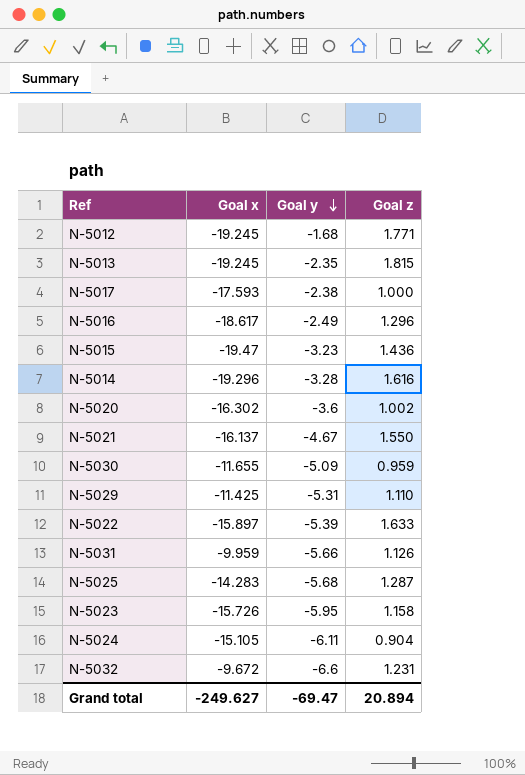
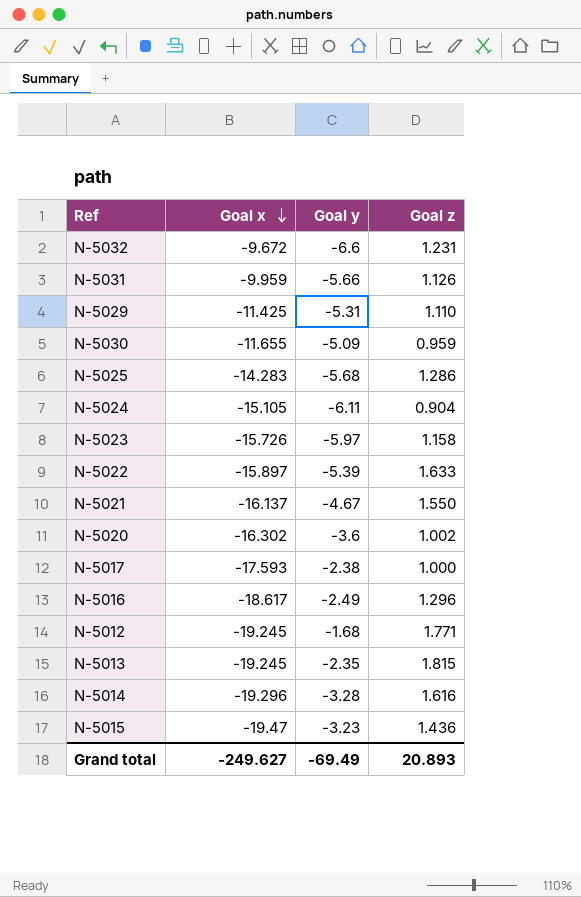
row order: Goal y descending -> Goal x descending
N-5025 | Goal z: 1.287 -> 1.286
N-5023 | Goal y: -5.95 -> -5.97
Grand total | Goal y: -69.47 -> -69.49
Grand total | Goal z: 20.894 -> 20.893

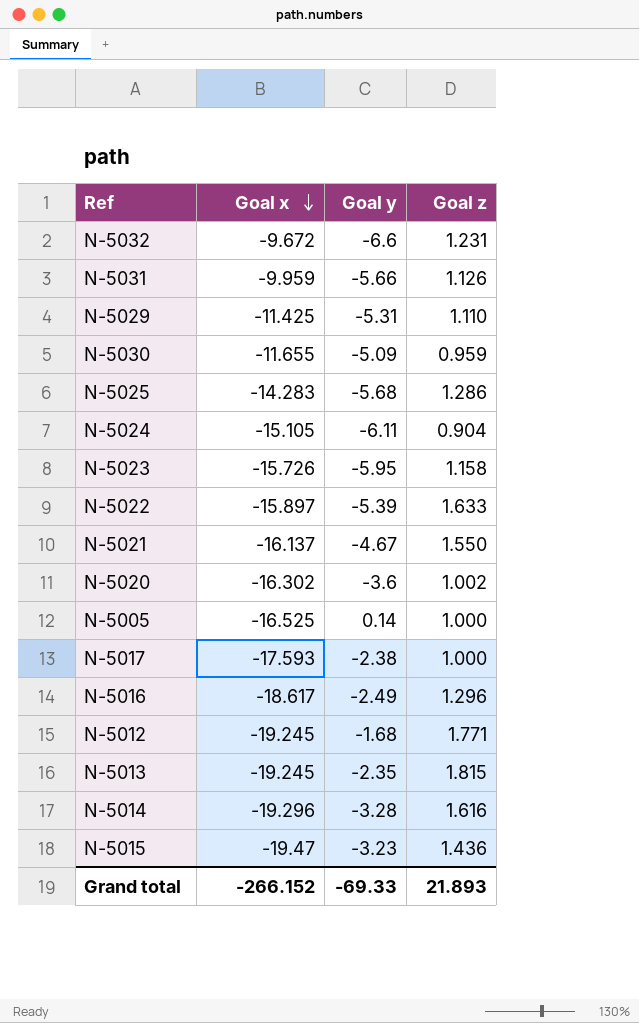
N-5023 | Goal y: -5.97 -> -5.95
row N-5005: none -> -16.525 | 0.14 | 1.000
Grand total | Goal x: -249.627 -> -266.152
Grand total | Goal y: -69.49 -> -69.33
Grand total | Goal z: 20.893 -> 21.893

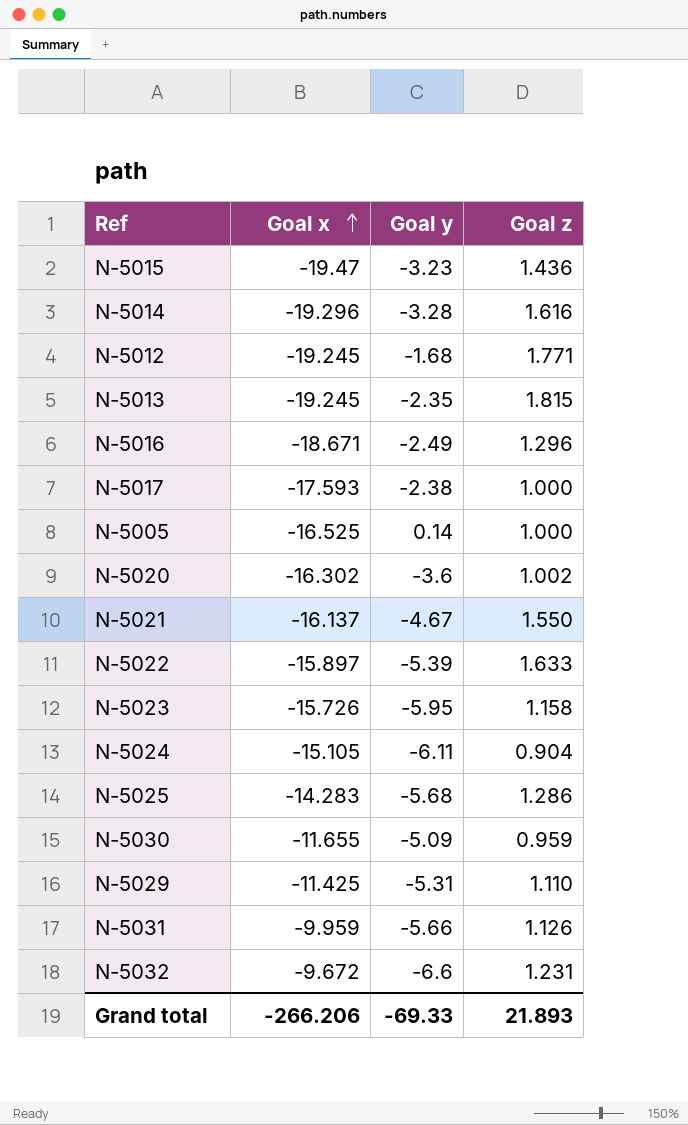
row order: Goal x descending -> Goal x ascending
N-5016 | Goal x: -18.617 -> -18.671
Grand total | Goal x: -266.152 -> -266.206

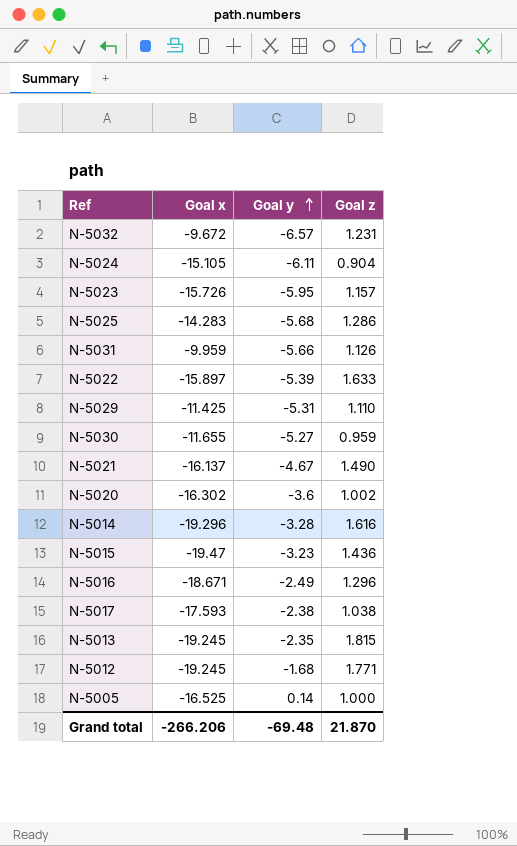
row order: Goal x ascending -> Goal y ascending
N-5032 | Goal y: -6.6 -> -6.57
N-5023 | Goal z: 1.158 -> 1.157
N-5030 | Goal y: -5.09 -> -5.27
N-5021 | Goal z: 1.550 -> 1.490
N-5017 | Goal z: 1.000 -> 1.038
Grand total | Goal y: -69.33 -> -69.48
Grand total | Goal z: 21.893 -> 21.870

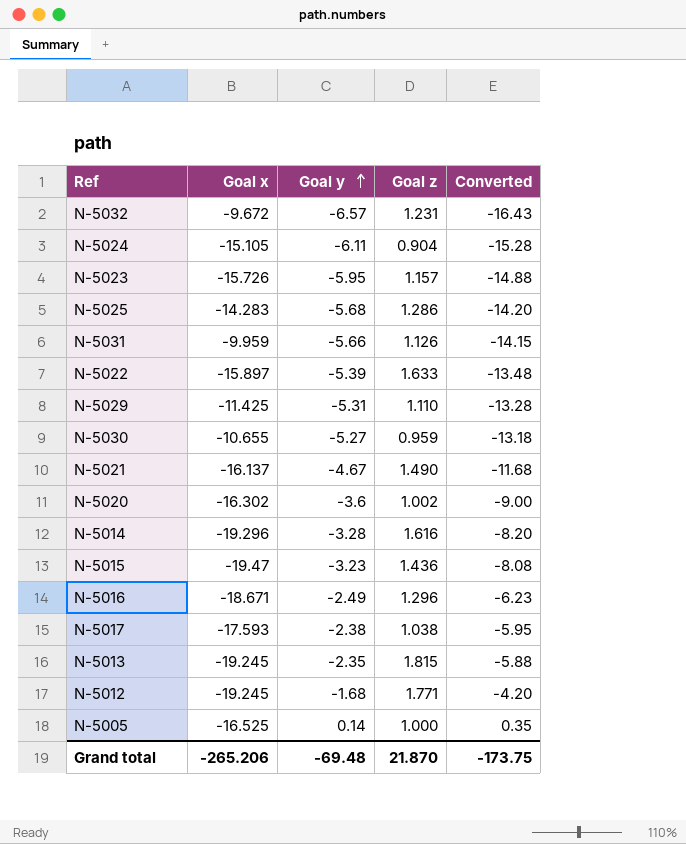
column Converted | formula: none -> [Goal y] * 2.5
N-5030 | Goal x: -11.655 -> -10.655
Grand total | Goal x: -266.206 -> -265.206

